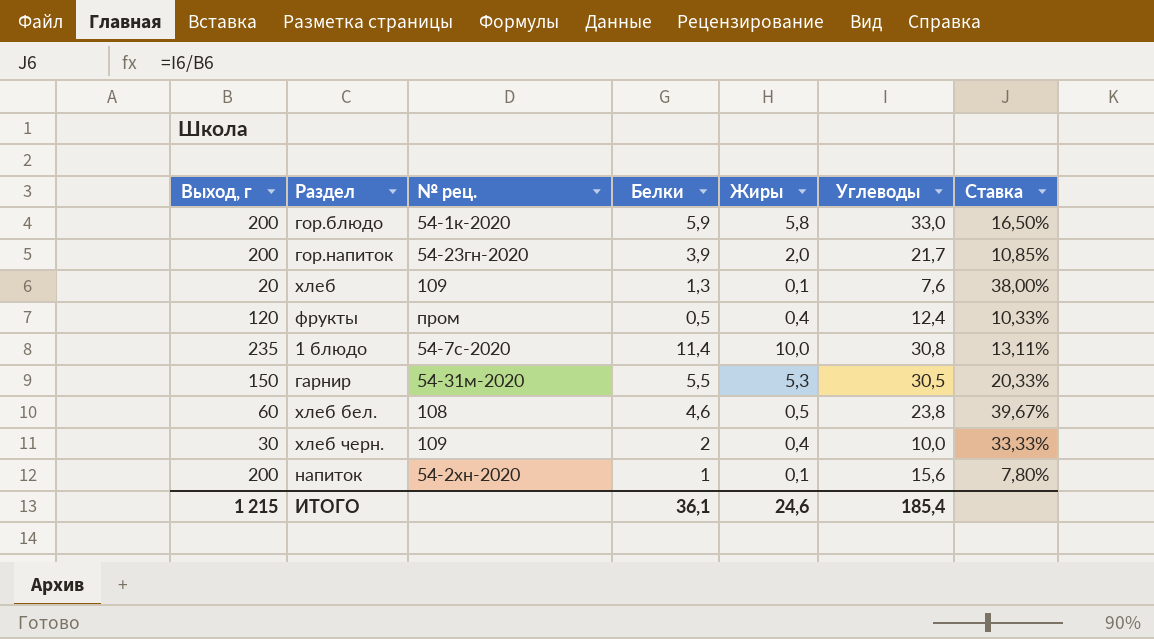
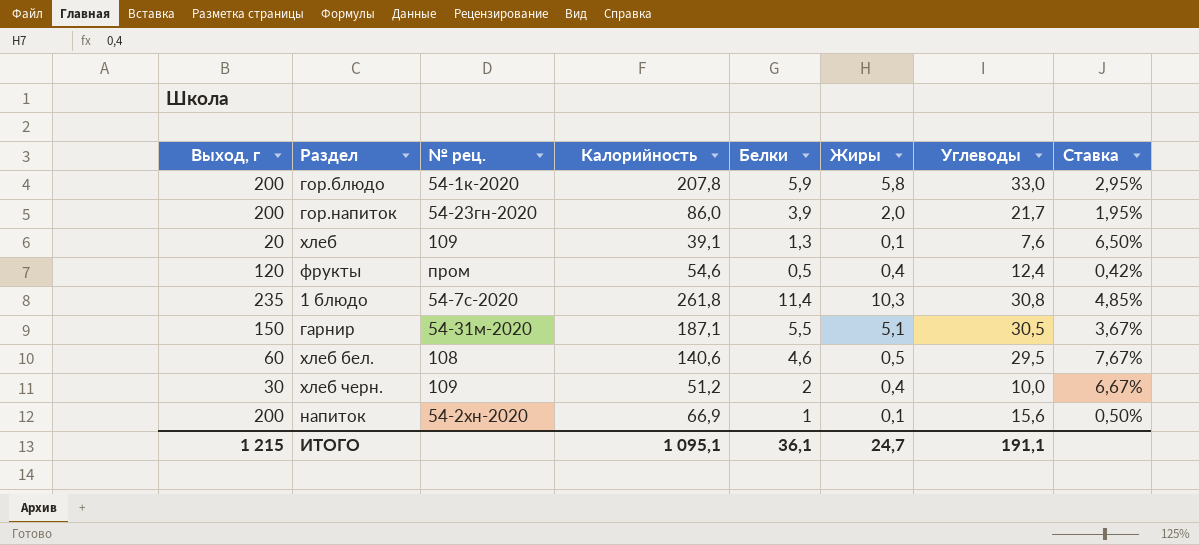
column Калорийность | position: none -> 4
column Ставка | formula: [Углеводы] / [Выход, г] -> [Белки] / [Выход, г]
1 блюдо | Жиры: 10,0 -> 10,3
гарнир | Жиры: 5,3 -> 5,1
хлеб бел. | Углеводы: 23,8 -> 29,5
ИТОГО | Жиры: 24,6 -> 24,7
ИТОГО | Углеводы: 185,4 -> 191,1

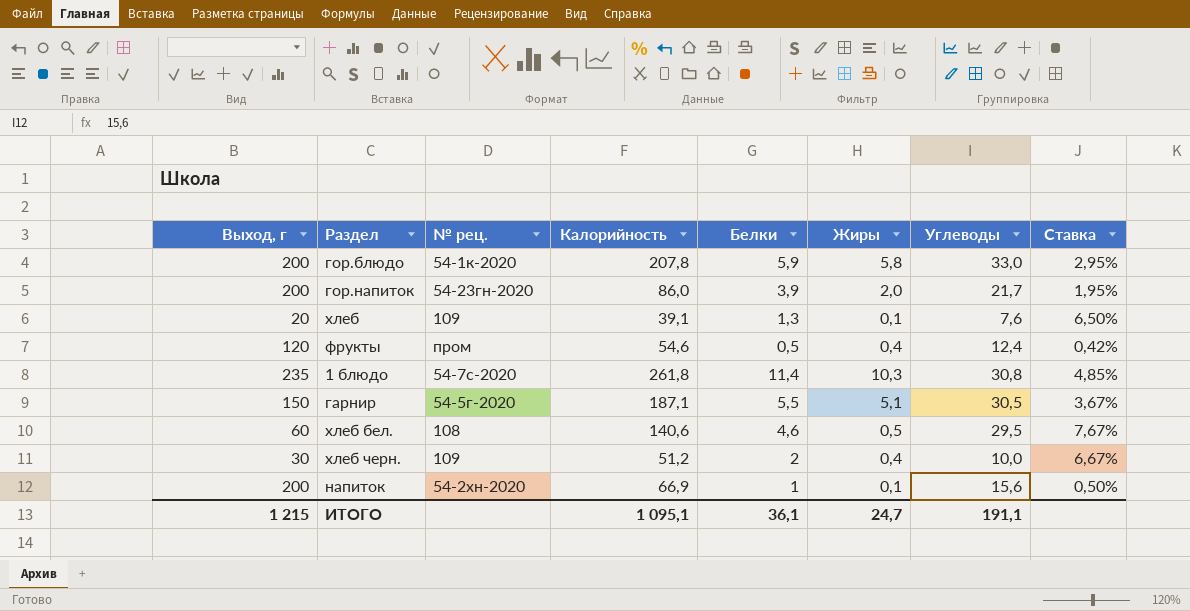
гарнир | № рец.: 54-31м-2020 -> 54-5г-2020

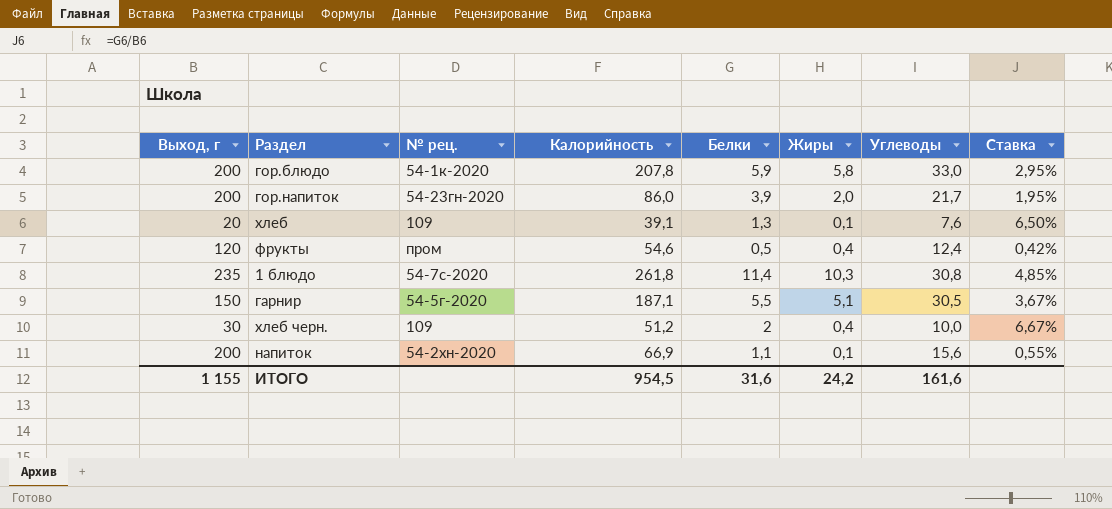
row хлеб бел.: 60 | 108 | 140,6 | 4,6 | 0,5 | 29,5 | 7,67% -> none
напиток | Белки: 1 -> 1,1
напиток | Ставка: 0,50% -> 0,55%
ИТОГО | Выход, г: 1 215 -> 1 155
ИТОГО | Калорийность: 1 095,1 -> 954,5
ИТОГО | Белки: 36,1 -> 31,6
ИТОГО | Жиры: 24,7 -> 24,2
ИТОГО | Углеводы: 191,1 -> 161,6

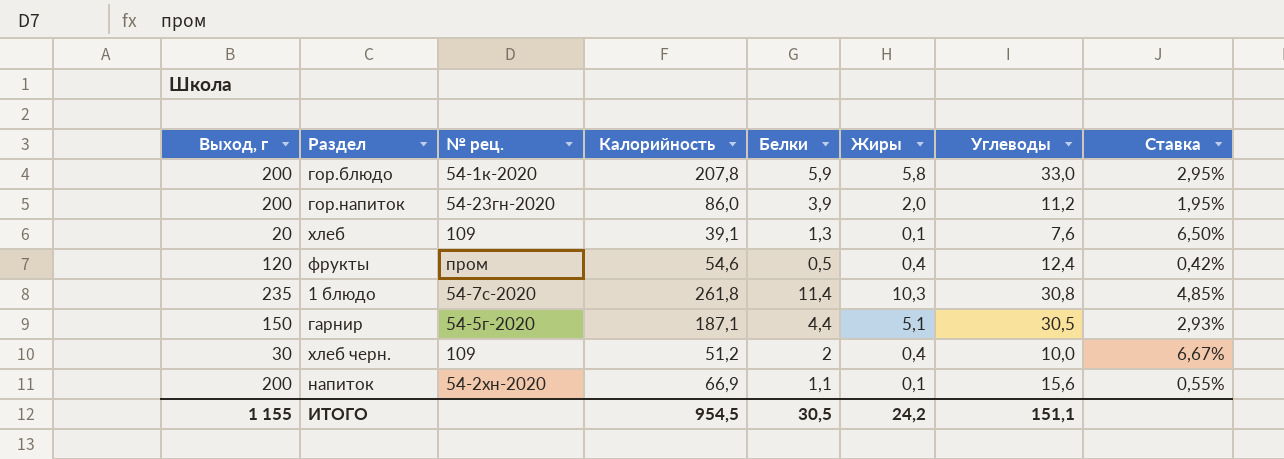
гор.напиток | Углеводы: 21,7 -> 11,2
гарнир | Белки: 5,5 -> 4,4
гарнир | Ставка: 3,67% -> 2,93%
ИТОГО | Белки: 31,6 -> 30,5
ИТОГО | Углеводы: 161,6 -> 151,1

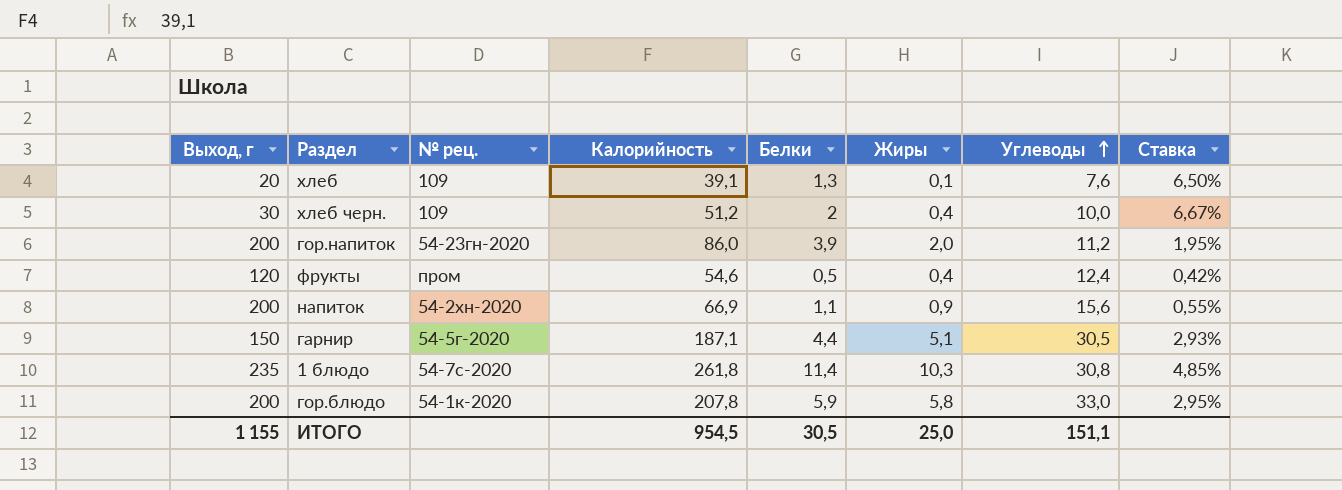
row order: none -> Углеводы ascending
напиток | Жиры: 0,1 -> 0,9
ИТОГО | Жиры: 24,2 -> 25,0

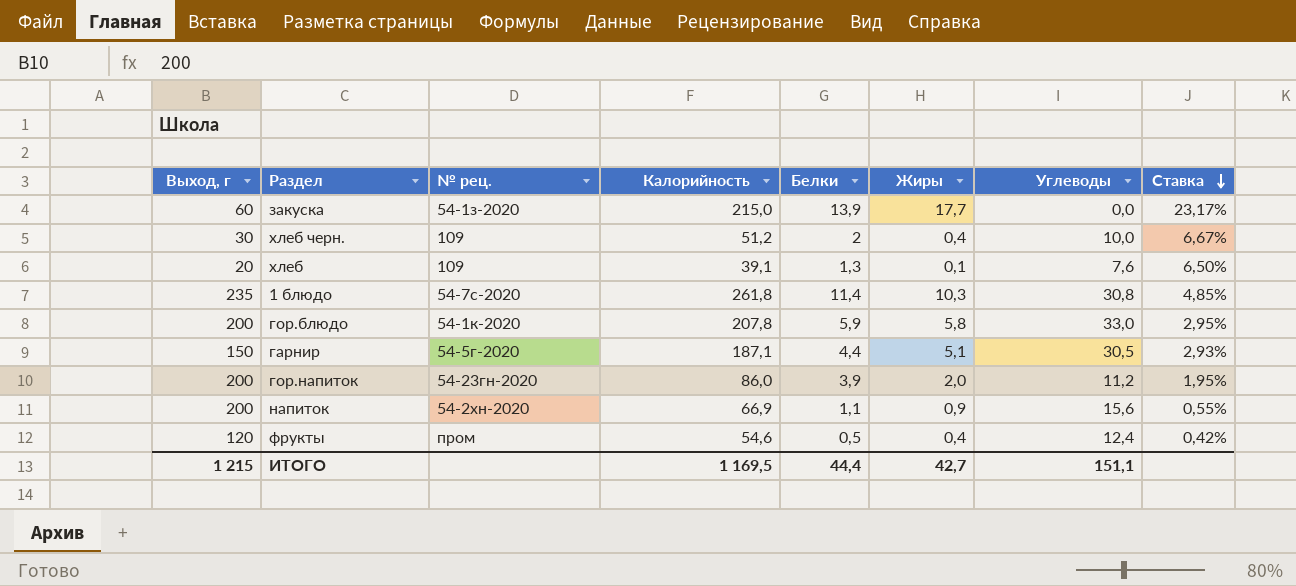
row order: Углеводы ascending -> Ставка descending
row закуска: none -> 60 | 54-1з-2020 | 215,0 | 13,9 | 17,7 | 0,0 | 23,17%
ИТОГО | Выход, г: 1 155 -> 1 215
ИТОГО | Калорийность: 954,5 -> 1 169,5
ИТОГО | Белки: 30,5 -> 44,4
ИТОГО | Жиры: 25,0 -> 42,7

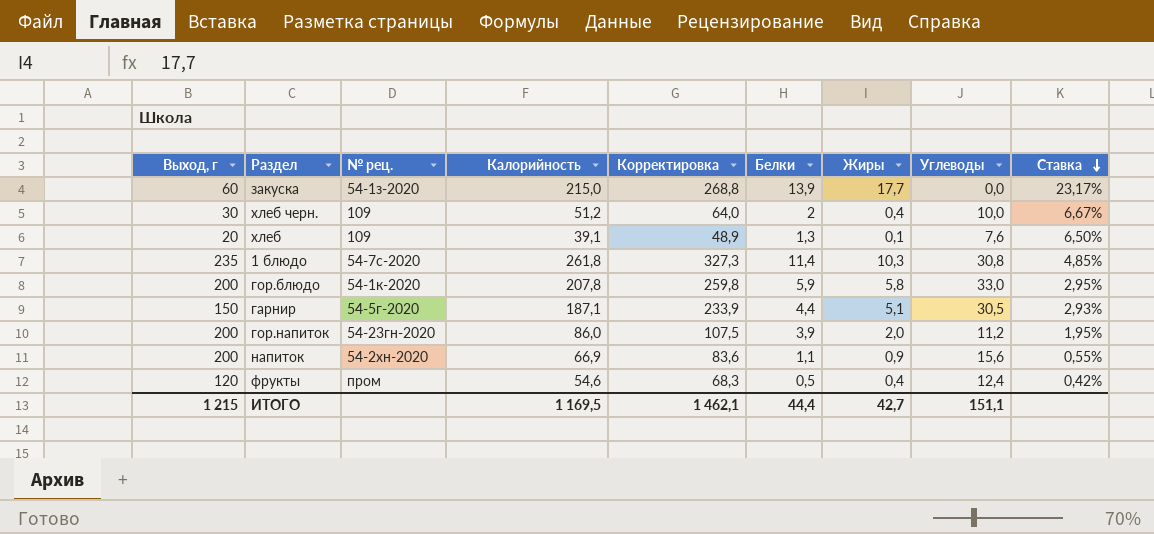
column Корректировка | formula: none -> [Калорийность] * 1,25

